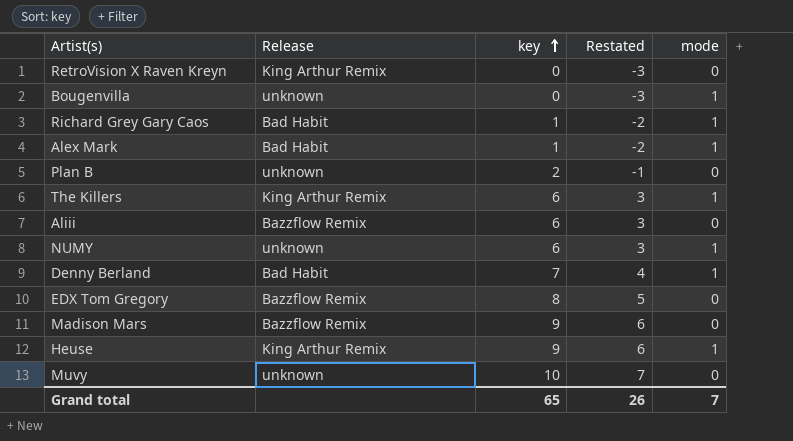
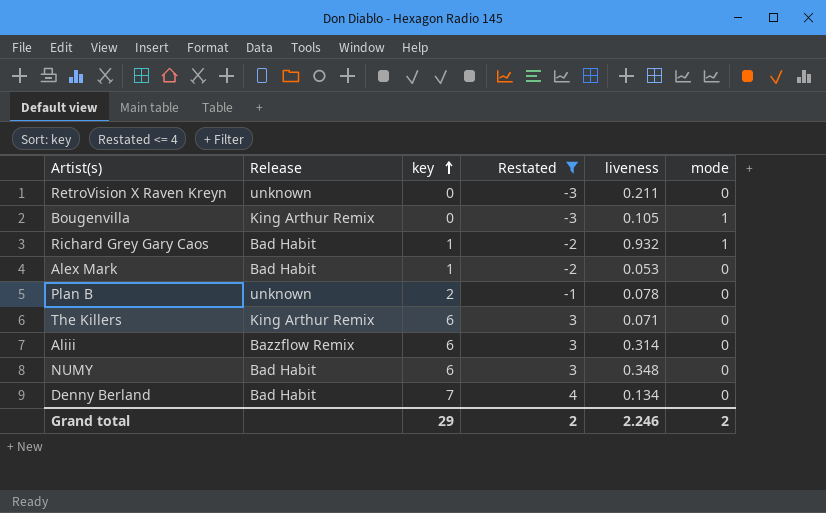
filter: none -> Restated <= 4
column liveness | position: none -> 5
RetroVision X Raven Kreyn | Release: King Arthur Remix -> unknown
Bougenvilla | Release: unknown -> King Arthur Remix
Alex Mark | mode: 1 -> 0
The Killers | mode: 1 -> 0
NUMY | Release: unknown -> Bad Habit
NUMY | mode: 1 -> 0
Denny Berland | mode: 1 -> 0
Grand total | key: 65 -> 29
Grand total | Restated: 26 -> 2
Grand total | mode: 7 -> 2

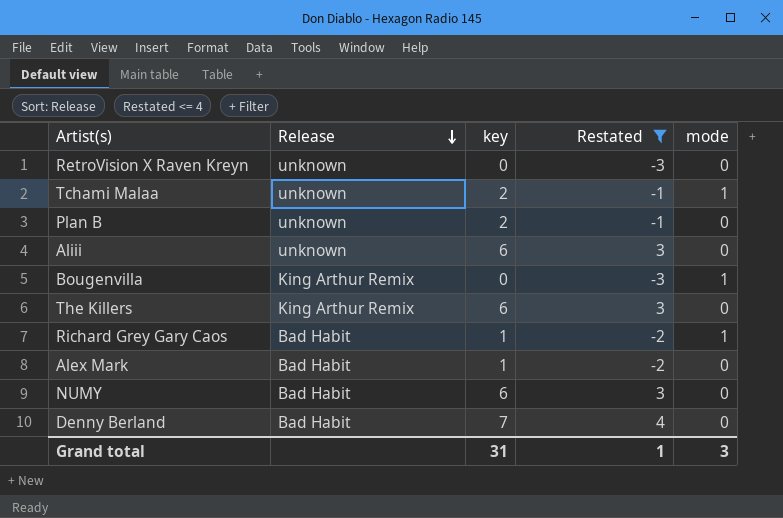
row order: key ascending -> Release descending
column liveness | position: 5 -> none
row Tchami Malaa: none -> unknown | 2 | -1 | 1
Aliii | Release: Bazzflow Remix -> unknown
Grand total | key: 29 -> 31
Grand total | Restated: 2 -> 1
Grand total | mode: 2 -> 3

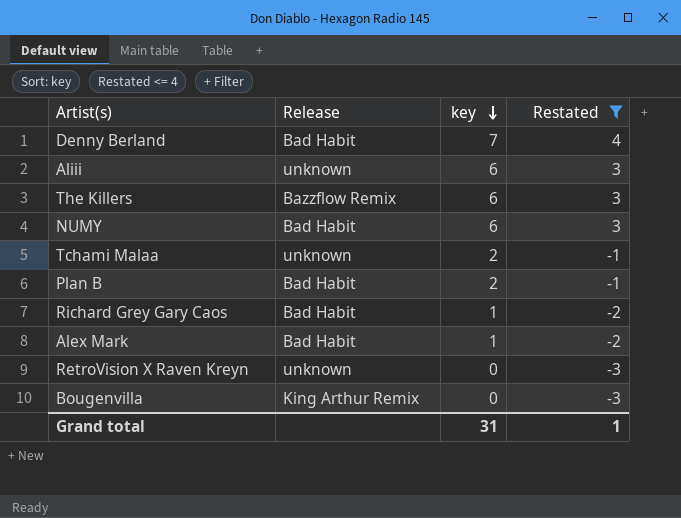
row order: Release descending -> key descending
column mode | position: 5 -> none
The Killers | Release: King Arthur Remix -> Bazzflow Remix
Plan B | Release: unknown -> Bad Habit

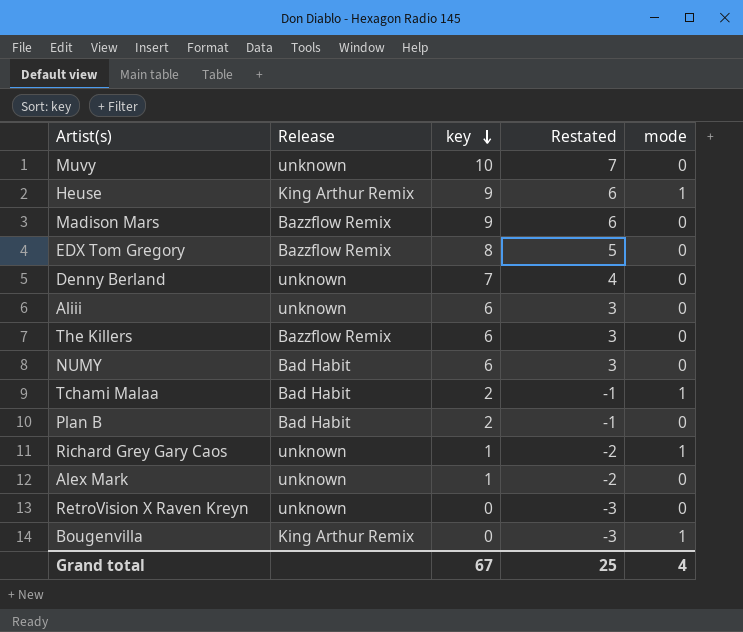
filter: Restated <= 4 -> none
column mode | position: none -> 5
Denny Berland | Release: Bad Habit -> unknown
Tchami Malaa | Release: unknown -> Bad Habit
Richard Grey Gary Caos | Release: Bad Habit -> unknown
Alex Mark | Release: Bad Habit -> unknown
Grand total | key: 31 -> 67
Grand total | Restated: 1 -> 25

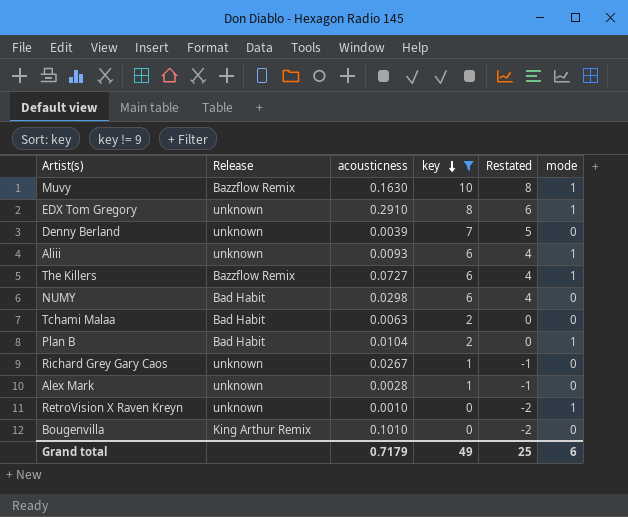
filter: none -> key != 9
column acousticness | position: none -> 3
column Restated | formula: [key] - 3 -> [key] - 2
Muvy | Release: unknown -> Bazzflow Remix
Muvy | mode: 0 -> 1
EDX Tom Gregory | Release: Bazzflow Remix -> unknown
EDX Tom Gregory | mode: 0 -> 1
Aliii | mode: 0 -> 1
The Killers | mode: 0 -> 1
Tchami Malaa | mode: 1 -> 0
Plan B | mode: 0 -> 1
Richard Grey Gary Caos | mode: 1 -> 0
RetroVision X Raven Kreyn | mode: 0 -> 1
Bougenvilla | mode: 1 -> 0
Grand total | key: 67 -> 49
Grand total | mode: 4 -> 6

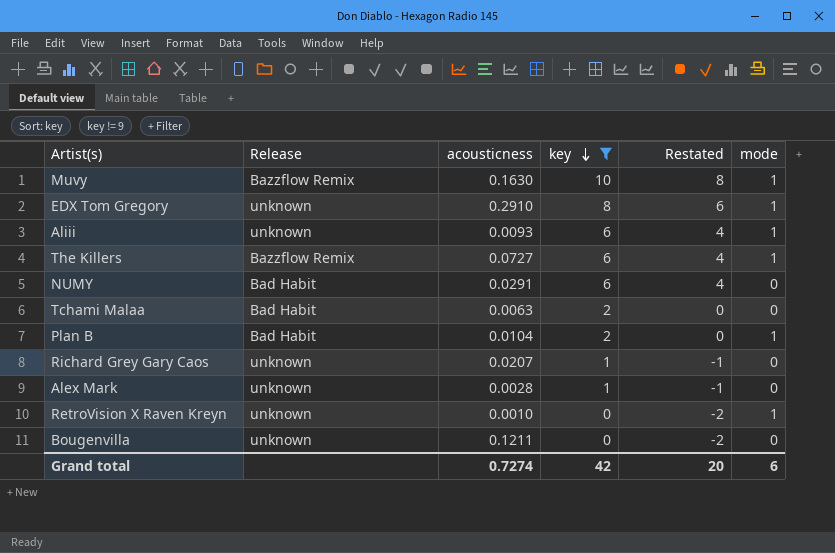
row Denny Berland: unknown | 0.0039 | 7 | 5 | 0 -> none
NUMY | acousticness: 0.0298 -> 0.0291
Richard Grey Gary Caos | acousticness: 0.0267 -> 0.0207
Bougenvilla | Release: King Arthur Remix -> unknown
Bougenvilla | acousticness: 0.1010 -> 0.1211
Grand total | acousticness: 0.7179 -> 0.7274
Grand total | key: 49 -> 42
Grand total | Restated: 25 -> 20

